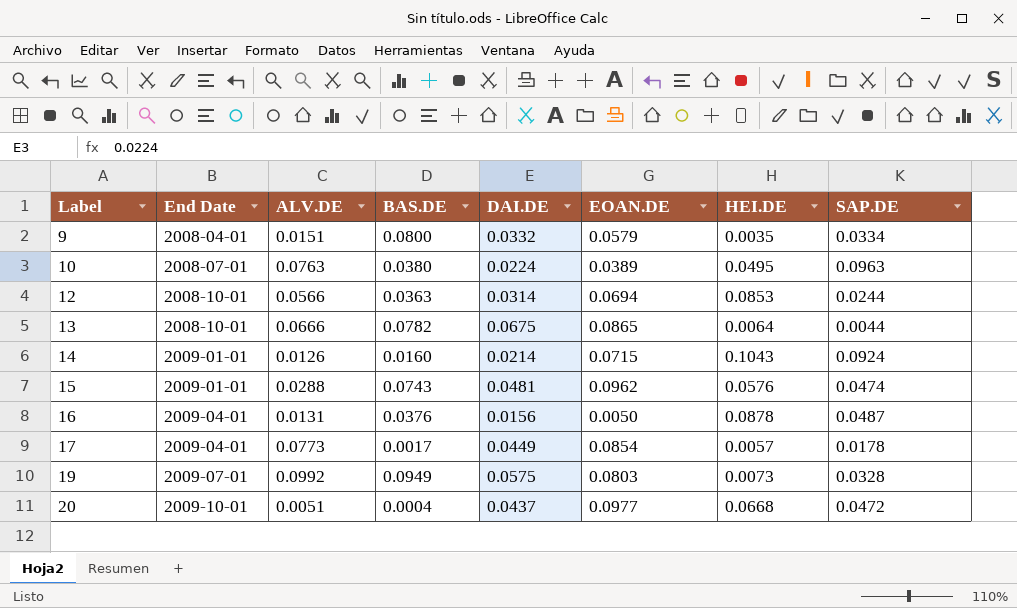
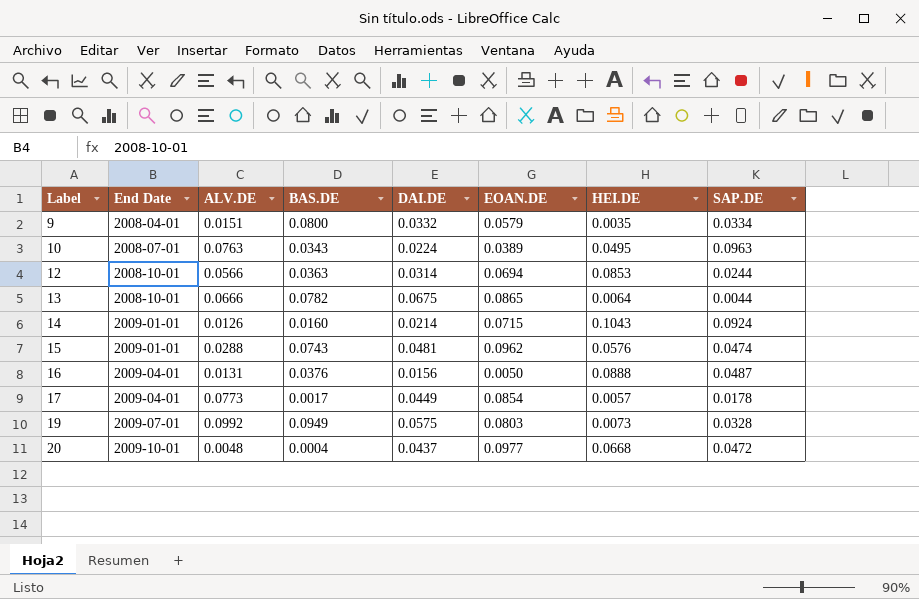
10 | BAS.DE: 0.0380 -> 0.0343
16 | HEI.DE: 0.0878 -> 0.0888
20 | ALV.DE: 0.0051 -> 0.0048

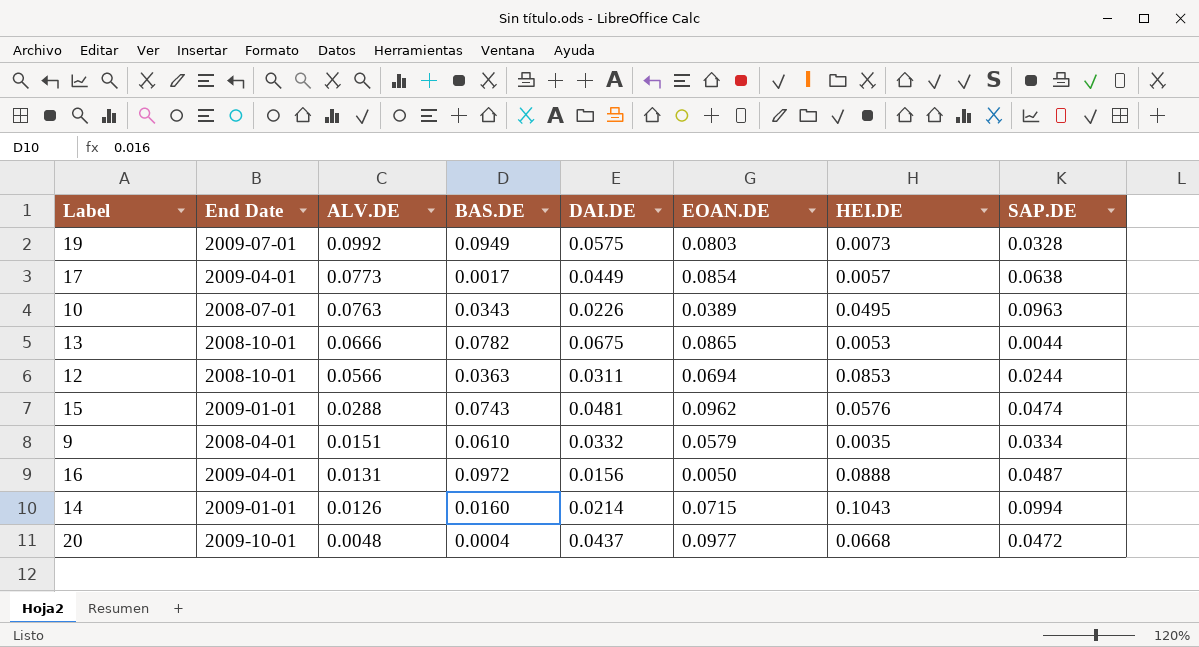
row order: Label ascending -> ALV.DE descending
17 | SAP.DE: 0.0178 -> 0.0638
10 | DAI.DE: 0.0224 -> 0.0226
13 | HEI.DE: 0.0064 -> 0.0053
12 | DAI.DE: 0.0314 -> 0.0311
9 | BAS.DE: 0.0800 -> 0.0610
16 | BAS.DE: 0.0376 -> 0.0972
14 | SAP.DE: 0.0924 -> 0.0994

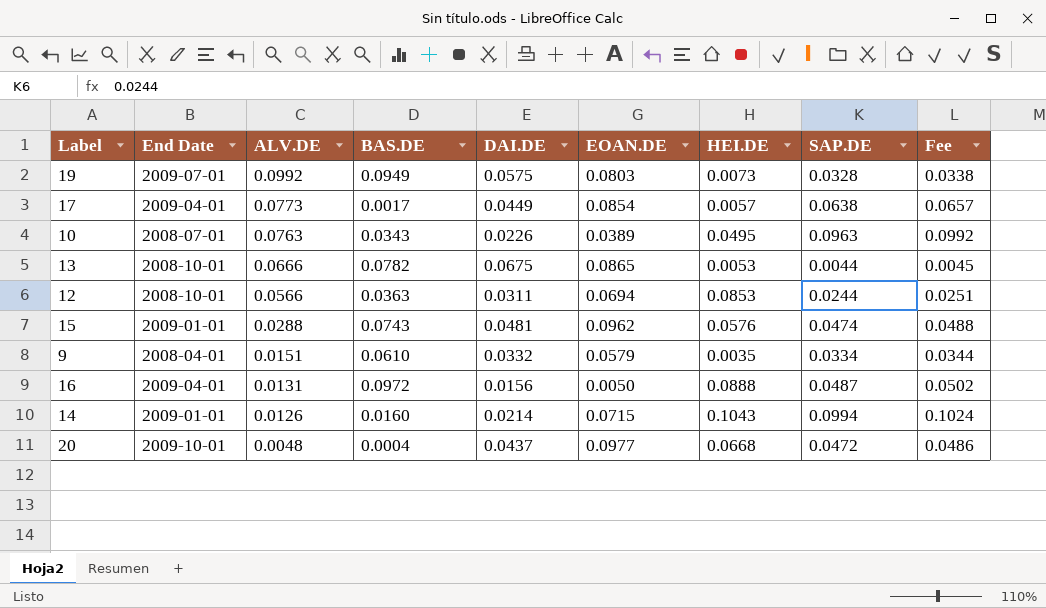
column Fee | formula: none -> [SAP.DE] * 1.03

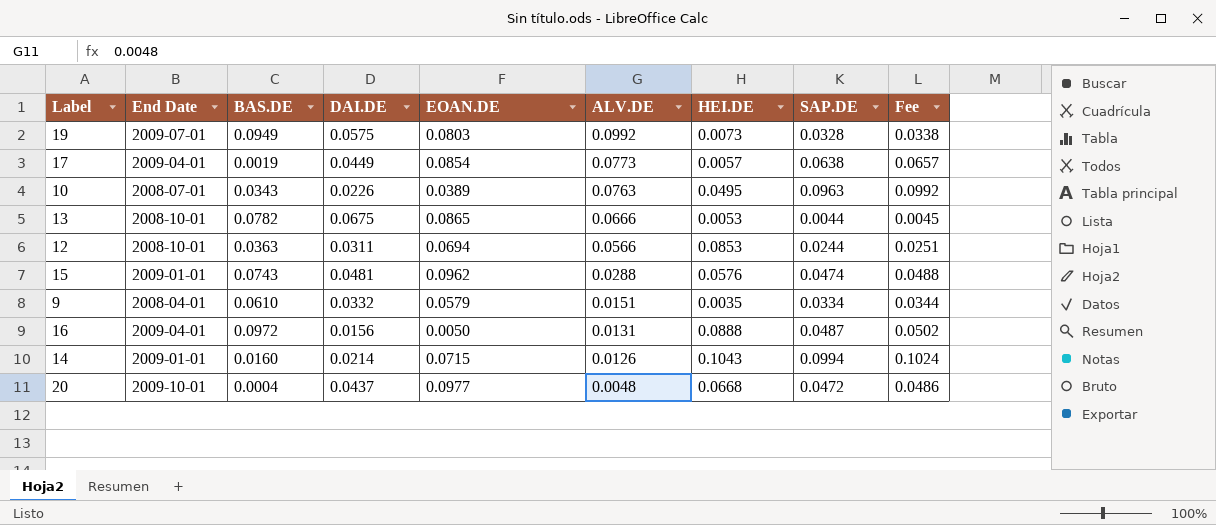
column ALV.DE | position: 3 -> 6
17 | BAS.DE: 0.0017 -> 0.0019

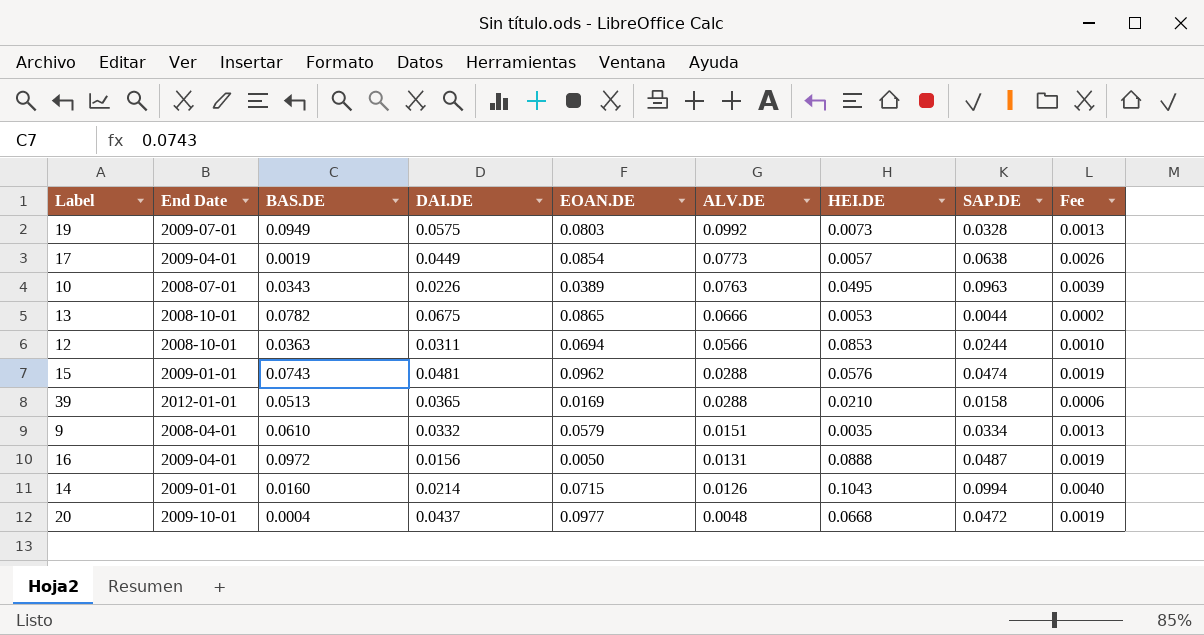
column Fee | formula: [SAP.DE] * 1.03 -> [SAP.DE] * 0.04
row 39: none -> 2012-01-01 | 0.0513 | 0.0365 | 0.0169 | 0.0288 | 0.0210 | 0.0158 | 0.0006

